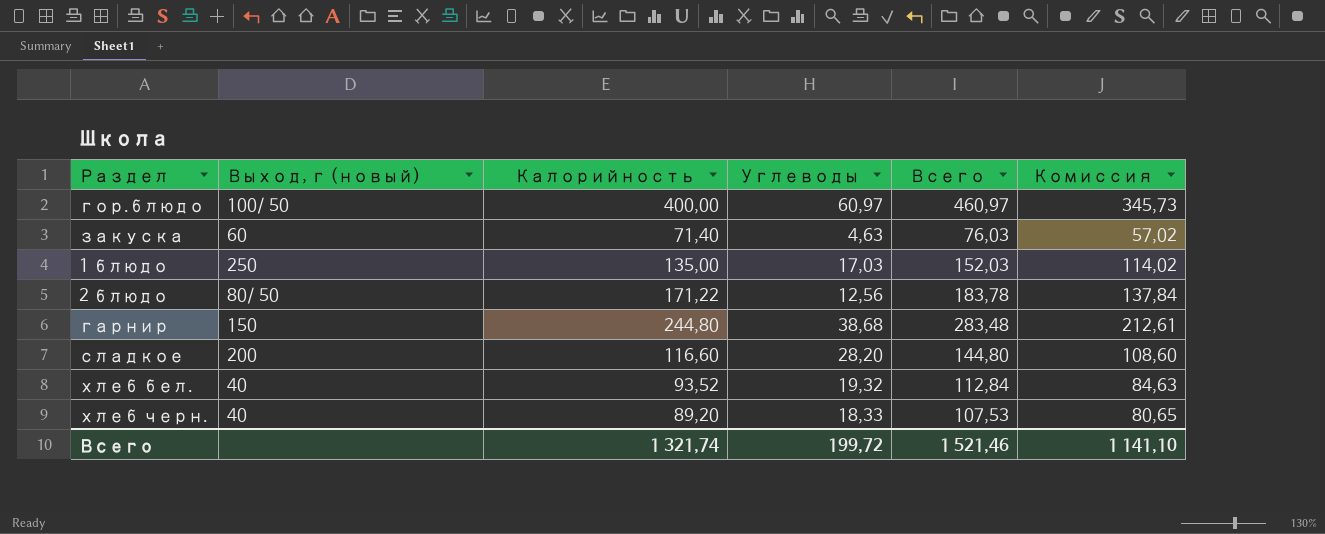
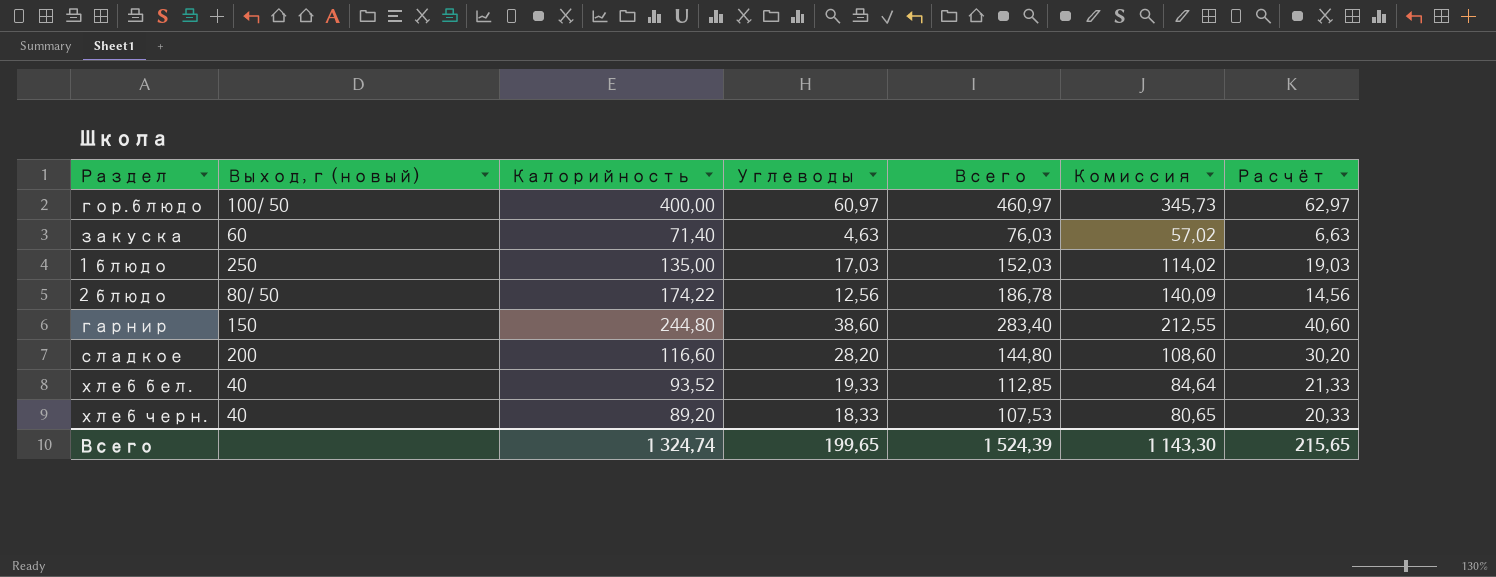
column Расчёт | formula: none -> [Углеводы] + 2
2 блюдо | Калорийность: 171,22 -> 174,22
2 блюдо | Всего: 183,78 -> 186,78
2 блюдо | Комиссия: 137,84 -> 140,09
гарнир | Углеводы: 38,68 -> 38,60
гарнир | Всего: 283,48 -> 283,40
гарнир | Комиссия: 212,61 -> 212,55
хлеб бел. | Углеводы: 19,32 -> 19,33
хлеб бел. | Всего: 112,84 -> 112,85
хлеб бел. | Комиссия: 84,63 -> 84,64
Всего | Калорийность: 1 321,74 -> 1 324,74
Всего | Углеводы: 199,72 -> 199,65
Всего | Всего: 1 521,46 -> 1 524,39
Всего | Комиссия: 1 141,10 -> 1 143,30

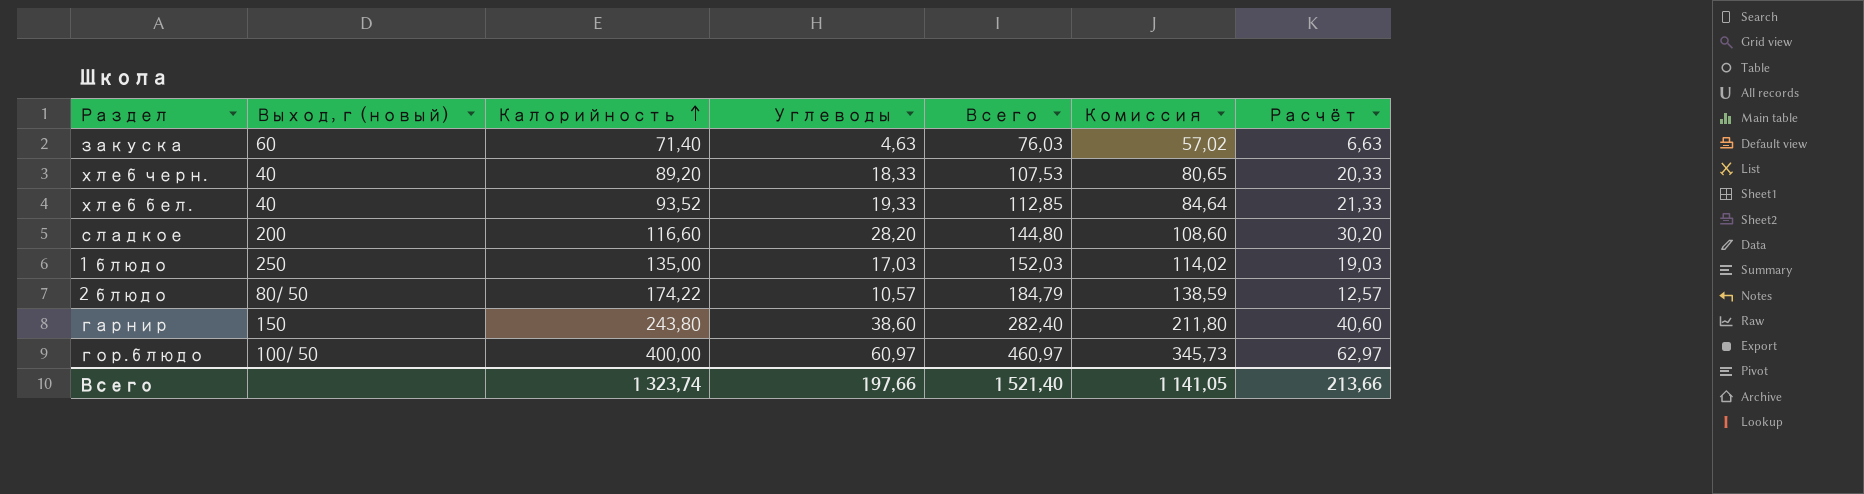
row order: none -> Калорийность ascending
2 блюдо | Углеводы: 12,56 -> 10,57
2 блюдо | Всего: 186,78 -> 184,79
2 блюдо | Комиссия: 140,09 -> 138,59
2 блюдо | Расчёт: 14,56 -> 12,57
гарнир | Калорийность: 244,80 -> 243,80
гарнир | Всего: 283,40 -> 282,40
гарнир | Комиссия: 212,55 -> 211,80
Всего | Калорийность: 1 324,74 -> 1 323,74
Всего | Углеводы: 199,65 -> 197,66
Всего | Всего: 1 524,39 -> 1 521,40
Всего | Комиссия: 1 143,30 -> 1 141,05
Всего | Расчёт: 215,65 -> 213,66

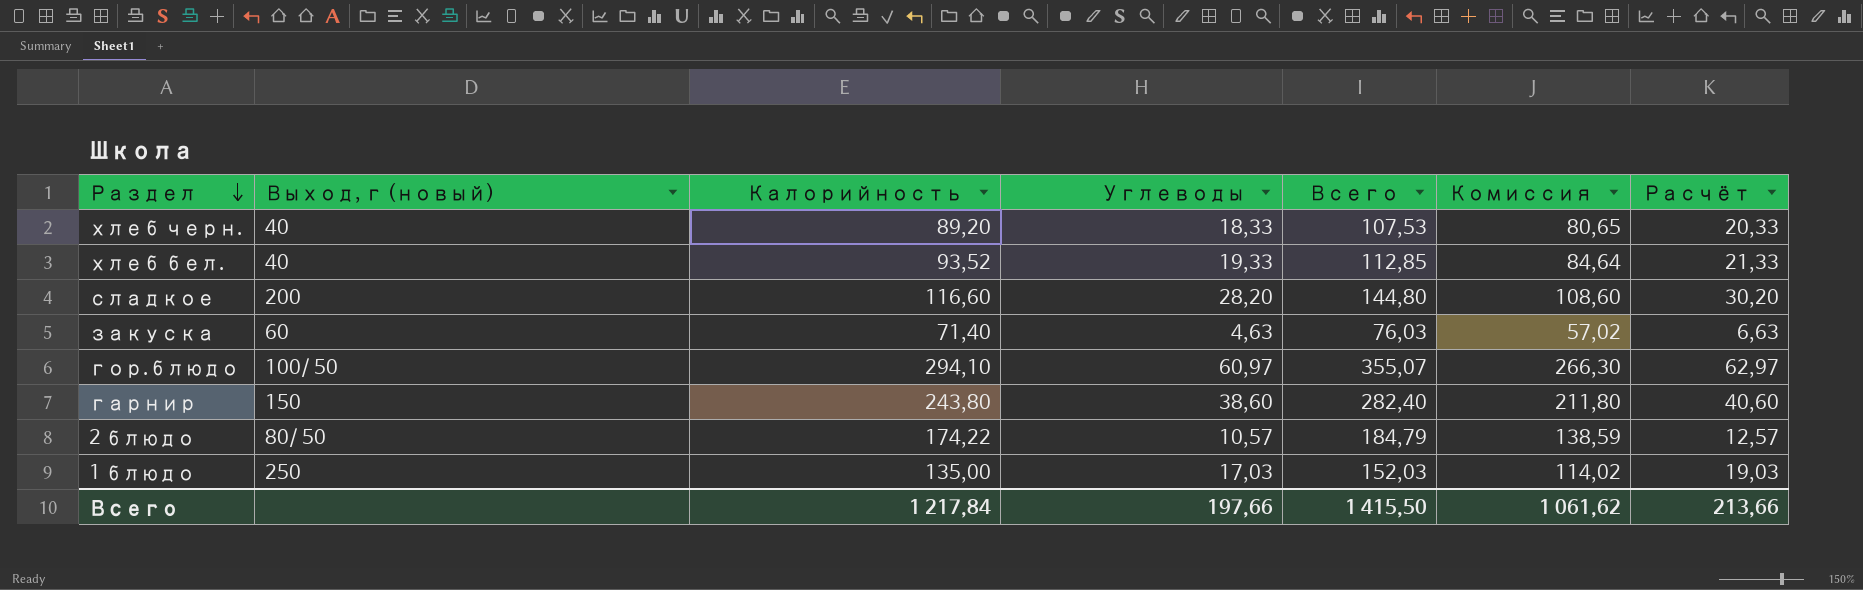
row order: Калорийность ascending -> Раздел descending
гор.блюдо | Калорийность: 400,00 -> 294,10
гор.блюдо | Всего: 460,97 -> 355,07
гор.блюдо | Комиссия: 345,73 -> 266,30
Всего | Калорийность: 1 323,74 -> 1 217,84
Всего | Всего: 1 521,40 -> 1 415,50
Всего | Комиссия: 1 141,05 -> 1 061,62

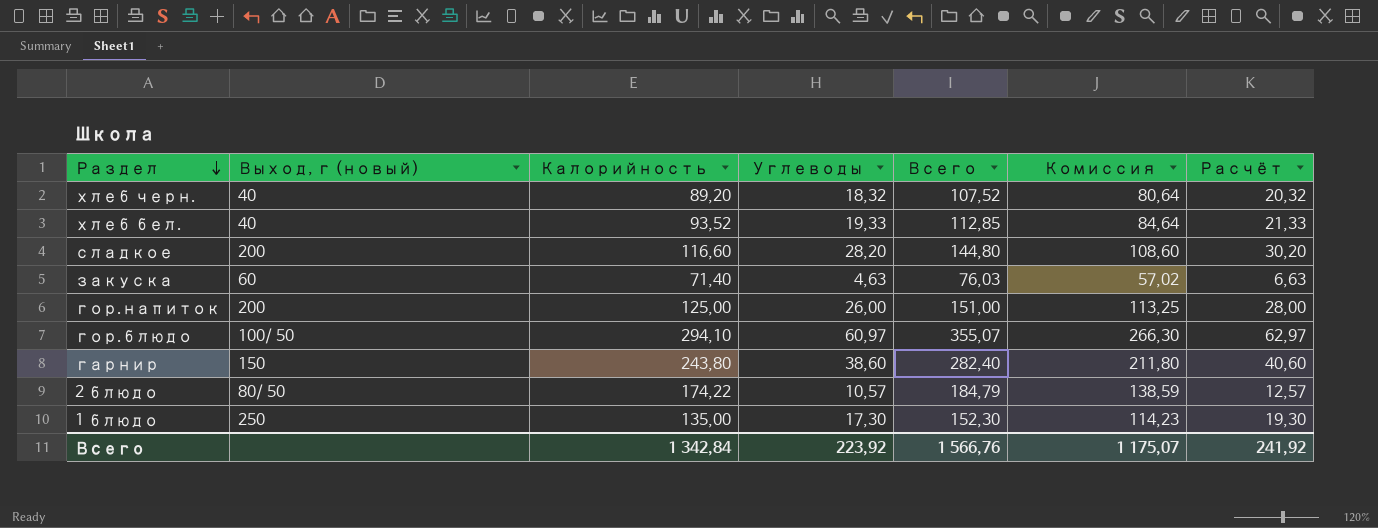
хлеб черн. | Углеводы: 18,33 -> 18,32
хлеб черн. | Всего: 107,53 -> 107,52
хлеб черн. | Комиссия: 80,65 -> 80,64
хлеб черн. | Расчёт: 20,33 -> 20,32
row гор.напиток: none -> 200 | 125,00 | 26,00 | 151,00 | 113,25 | 28,00
1 блюдо | Углеводы: 17,03 -> 17,30
1 блюдо | Всего: 152,03 -> 152,30
1 блюдо | Комиссия: 114,02 -> 114,23
1 блюдо | Расчёт: 19,03 -> 19,30
Всего | Калорийность: 1 217,84 -> 1 342,84
Всего | Углеводы: 197,66 -> 223,92
Всего | Всего: 1 415,50 -> 1 566,76
Всего | Комиссия: 1 061,62 -> 1 175,07
Всего | Расчёт: 213,66 -> 241,92

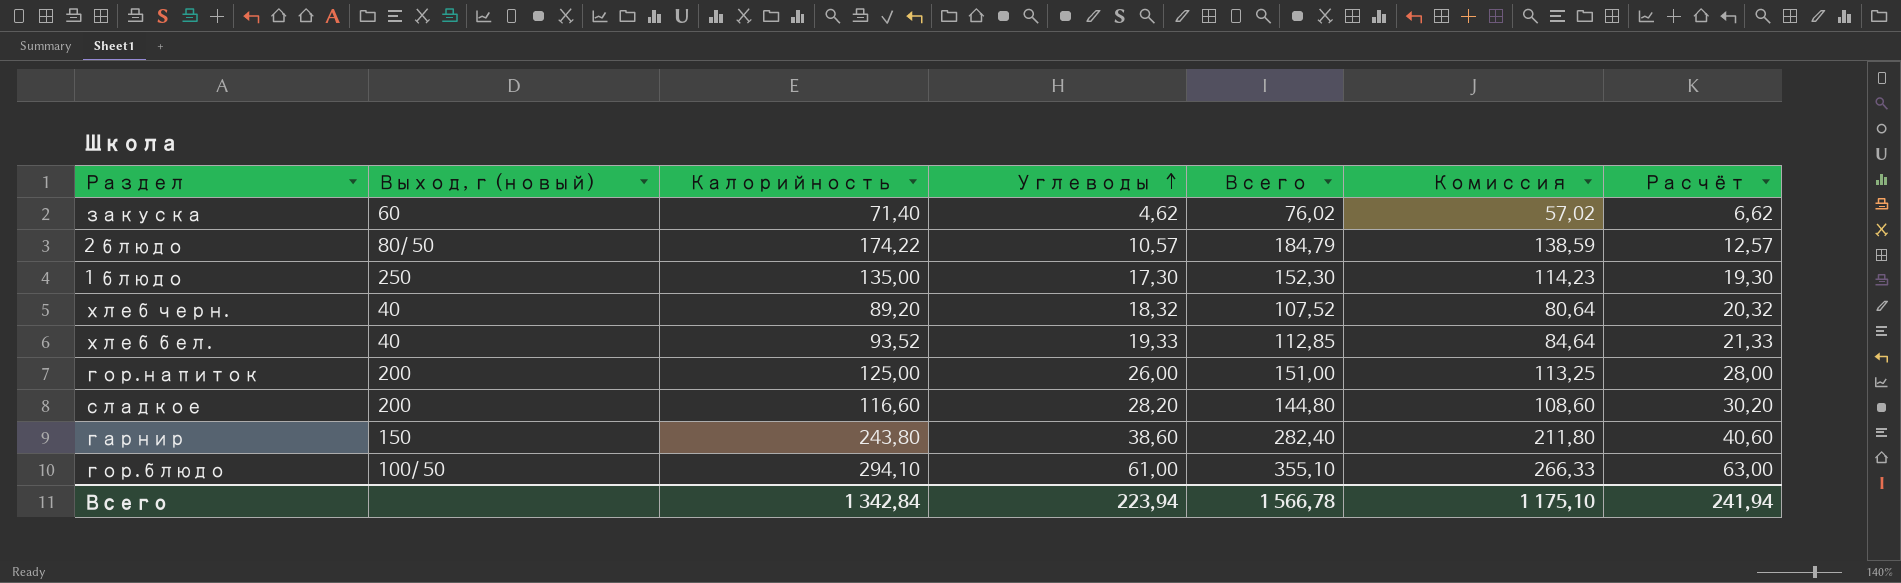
row order: Раздел descending -> Углеводы ascending
закуска | Углеводы: 4,63 -> 4,62
закуска | Всего: 76,03 -> 76,02
закуска | Расчёт: 6,63 -> 6,62
гор.блюдо | Углеводы: 60,97 -> 61,00
гор.блюдо | Всего: 355,07 -> 355,10
гор.блюдо | Комиссия: 266,30 -> 266,33
гор.блюдо | Расчёт: 62,97 -> 63,00
Всего | Углеводы: 223,92 -> 223,94
Всего | Всего: 1 566,76 -> 1 566,78
Всего | Комиссия: 1 175,07 -> 1 175,10
Всего | Расчёт: 241,92 -> 241,94

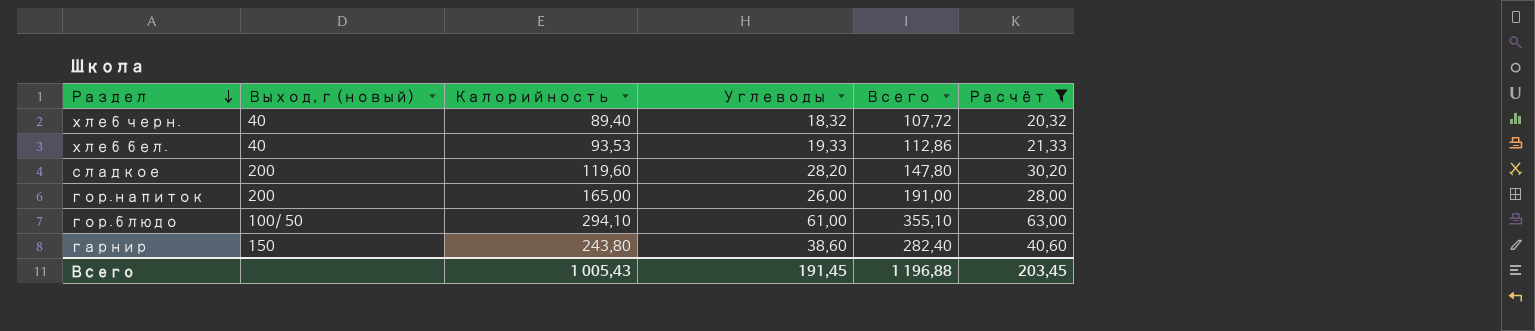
filter: none -> Расчёт >= 20,32
row order: Углеводы ascending -> Раздел descending
column Комиссия | formula: [Всего] * 0,75 -> none
хлеб черн. | Калорийность: 89,20 -> 89,40
хлеб черн. | Всего: 107,52 -> 107,72
хлеб бел. | Калорийность: 93,52 -> 93,53
хлеб бел. | Всего: 112,85 -> 112,86
сладкое | Калорийность: 116,60 -> 119,60
сладкое | Всего: 144,80 -> 147,80
гор.напиток | Калорийность: 125,00 -> 165,00
гор.напиток | Всего: 151,00 -> 191,00
Всего | Калорийность: 1 342,84 -> 1 005,43
Всего | Углеводы: 223,94 -> 191,45
Всего | Всего: 1 566,78 -> 1 196,88
Всего | Расчёт: 241,94 -> 203,45

